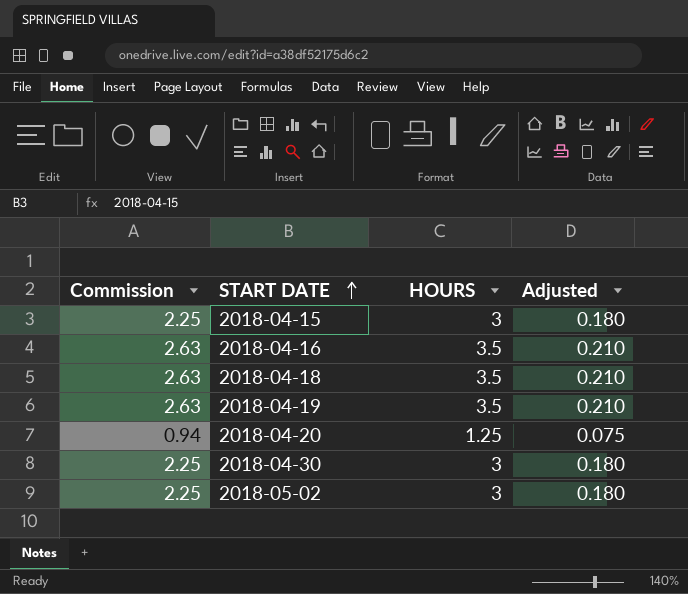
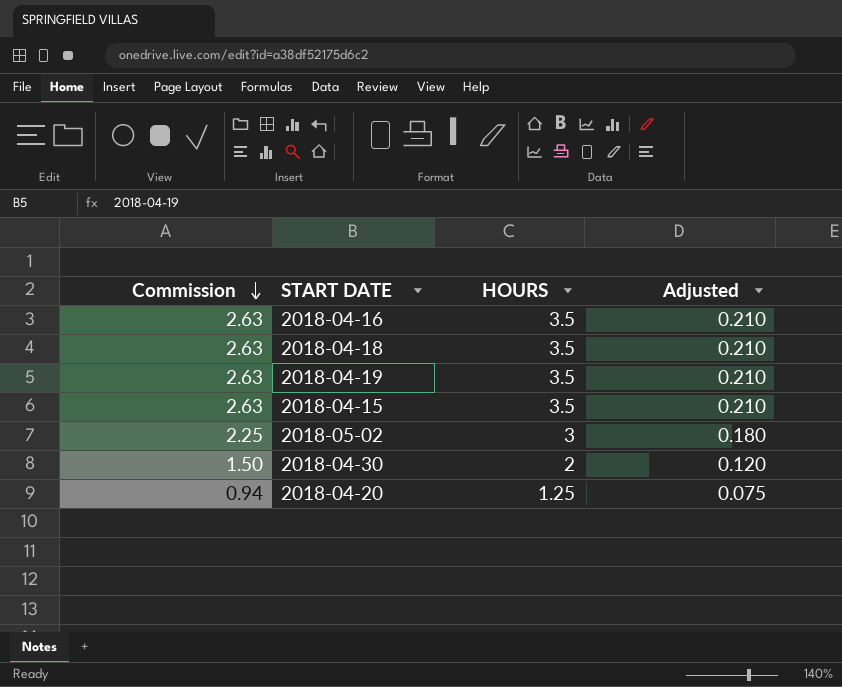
row order: START DATE ascending -> Commission descending
2018-04-15 | Commission: 2.25 -> 2.63
2018-04-15 | HOURS: 3 -> 3.5
2018-04-15 | Adjusted: 0.180 -> 0.210
2018-04-30 | Commission: 2.25 -> 1.50
2018-04-30 | HOURS: 3 -> 2
2018-04-30 | Adjusted: 0.180 -> 0.120

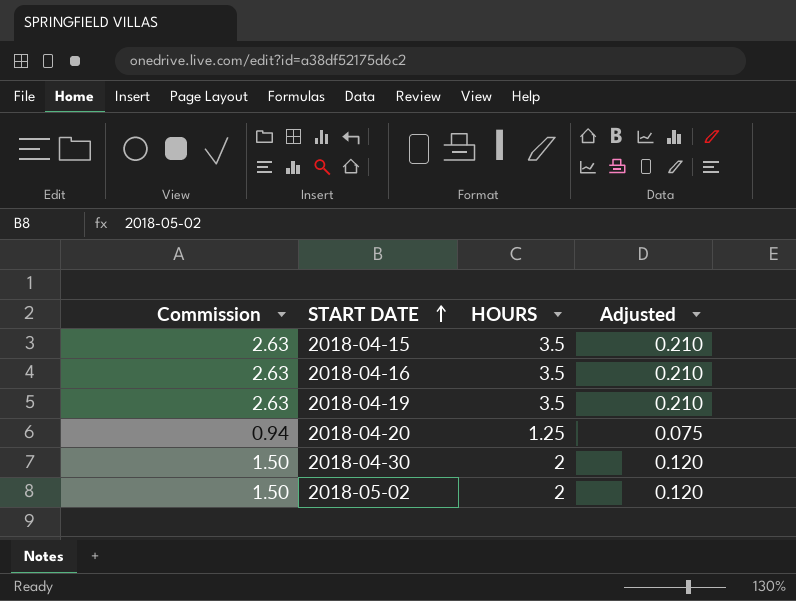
row order: Commission descending -> START DATE ascending
row 2018-04-18: 2.63 | 3.5 | 0.210 -> none
2018-05-02 | Commission: 2.25 -> 1.50
2018-05-02 | HOURS: 3 -> 2
2018-05-02 | Adjusted: 0.180 -> 0.120

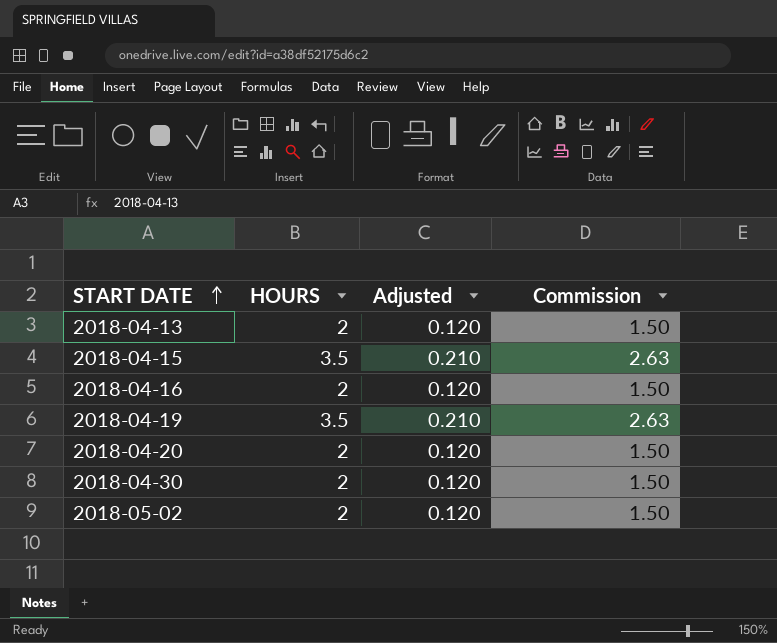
column Commission | position: 1 -> 4
row 2018-04-13: none -> 2 | 0.120 | 1.50
2018-04-16 | HOURS: 3.5 -> 2
2018-04-16 | Adjusted: 0.210 -> 0.120
2018-04-16 | Commission: 2.63 -> 1.50
2018-04-20 | HOURS: 1.25 -> 2
2018-04-20 | Adjusted: 0.075 -> 0.120
2018-04-20 | Commission: 0.94 -> 1.50

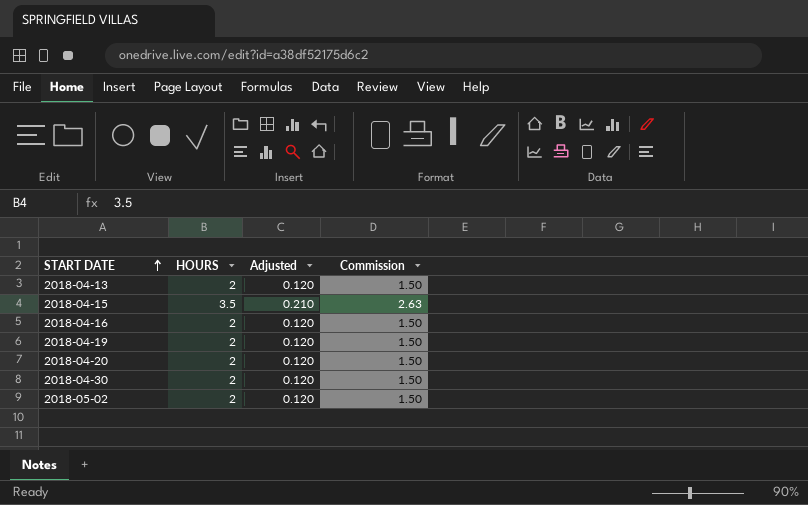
2018-04-19 | HOURS: 3.5 -> 2
2018-04-19 | Adjusted: 0.210 -> 0.120
2018-04-19 | Commission: 2.63 -> 1.50

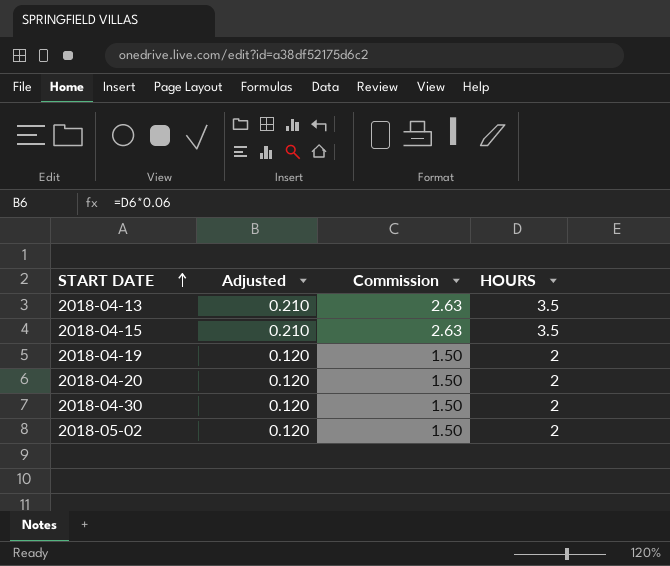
column HOURS | position: 2 -> 4
row 2018-04-16: 2 | 0.120 | 1.50 -> none
2018-04-13 | Adjusted: 0.120 -> 0.210
2018-04-13 | Commission: 1.50 -> 2.63
2018-04-13 | HOURS: 2 -> 3.5

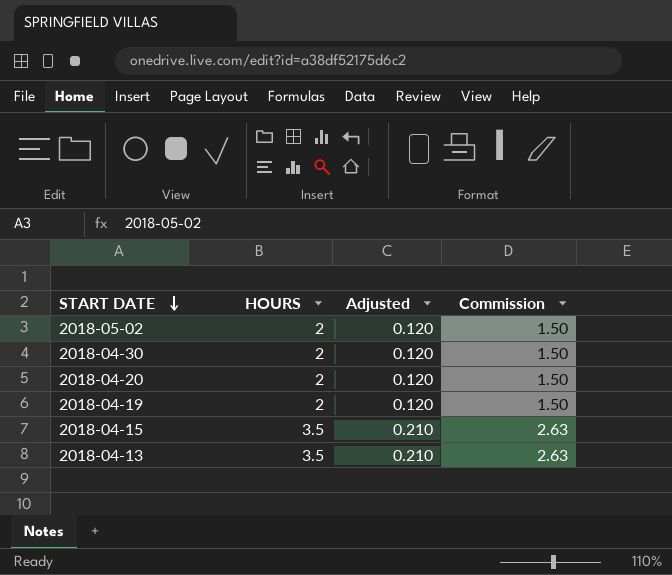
row order: START DATE ascending -> START DATE descending
column HOURS | position: 4 -> 2

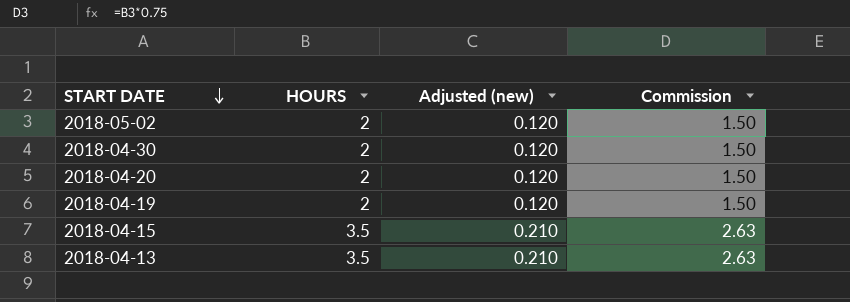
column name: Adjusted -> Adjusted (new)

